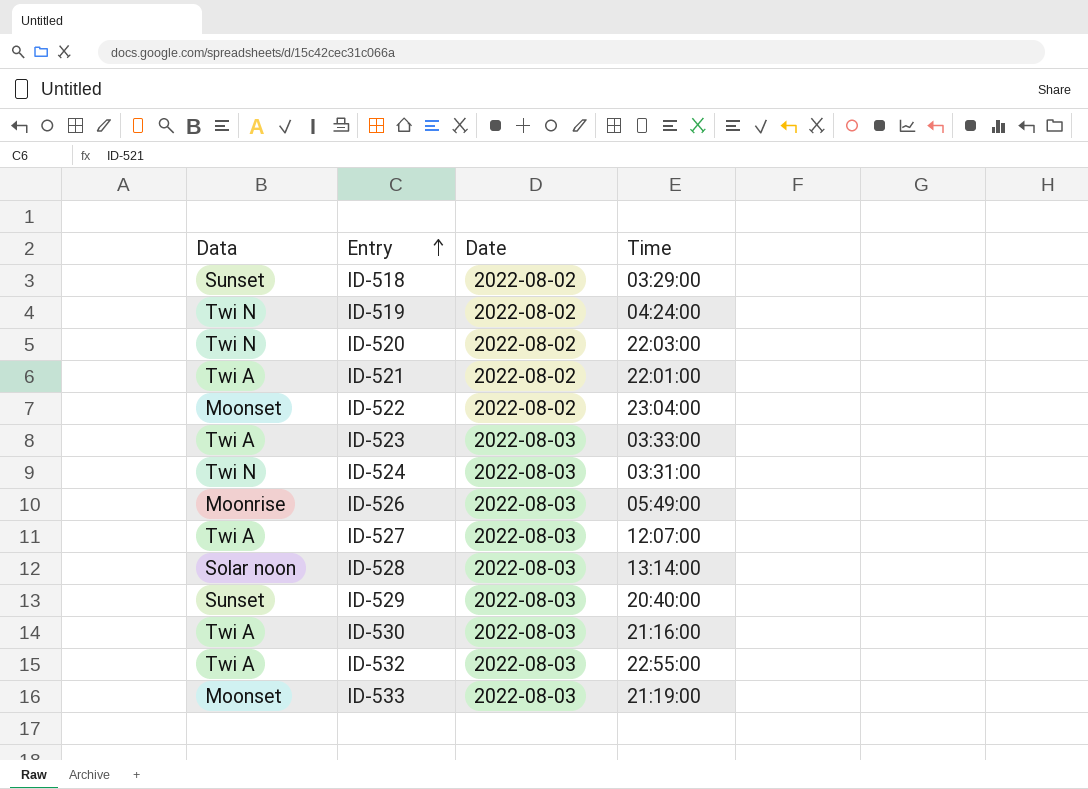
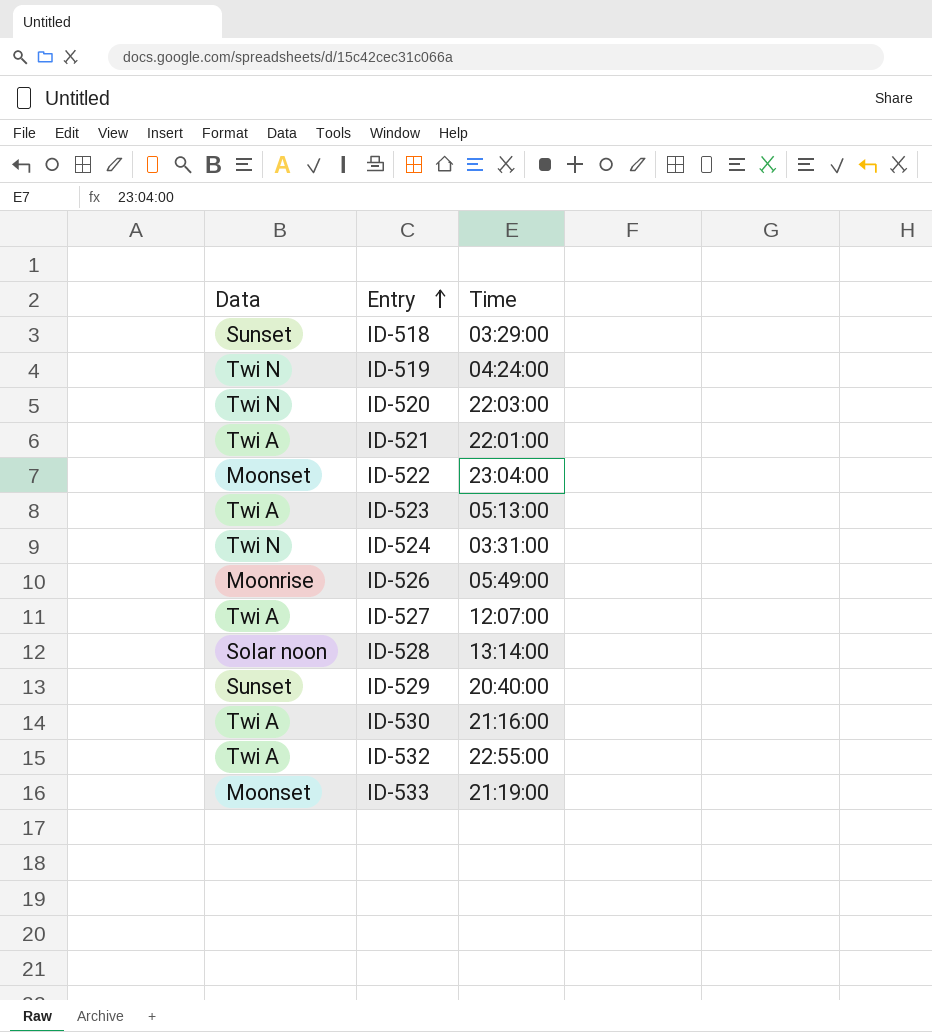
column Date | position: 3 -> none
ID-523 | Time: 03:33:00 -> 05:13:00

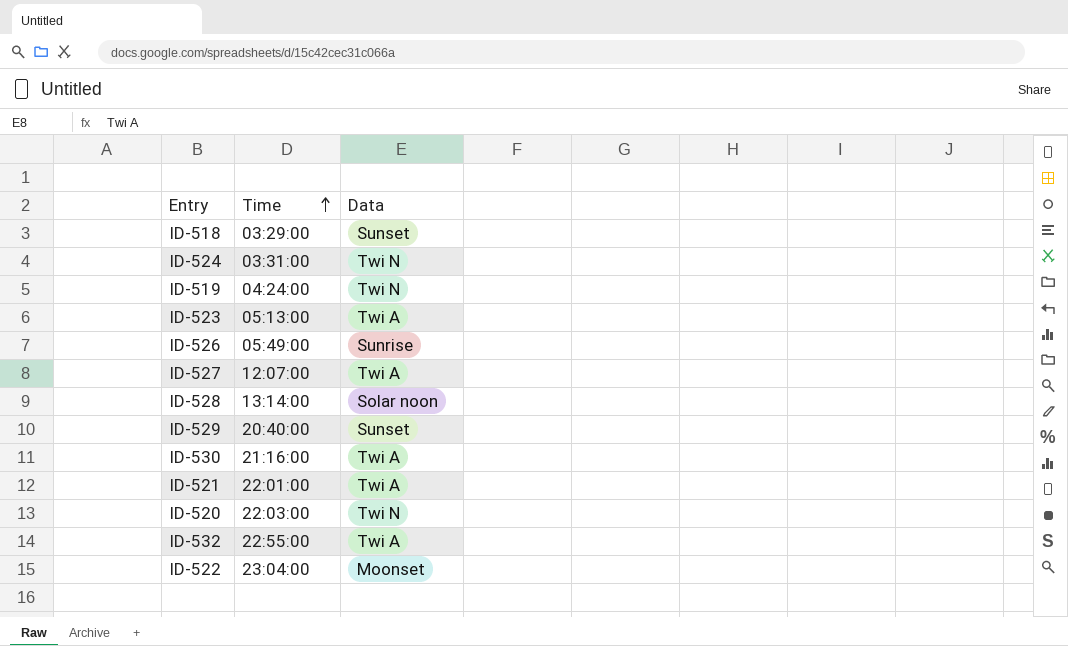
row order: Entry ascending -> Time ascending
column Data | position: 1 -> 3
row ID-533: Moonset | 21:19:00 -> none
ID-526 | Data: Moonrise -> Sunrise

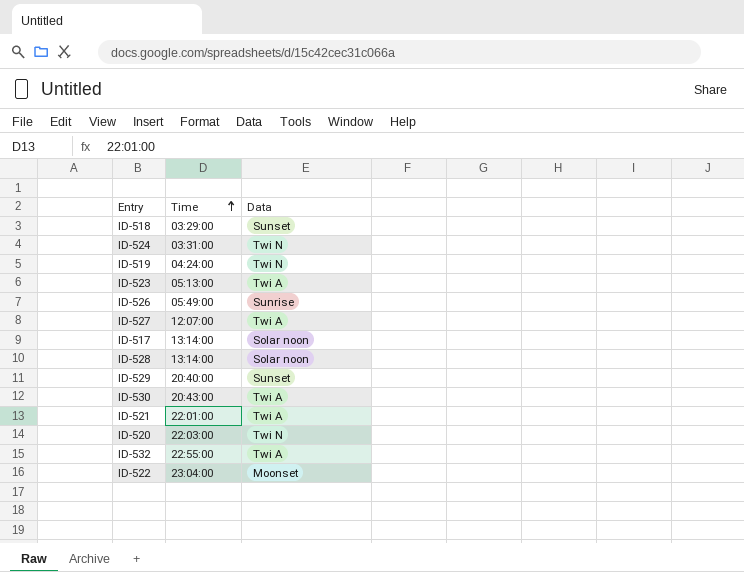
row ID-517: none -> 13:14:00 | Solar noon
ID-530 | Time: 21:16:00 -> 20:43:00

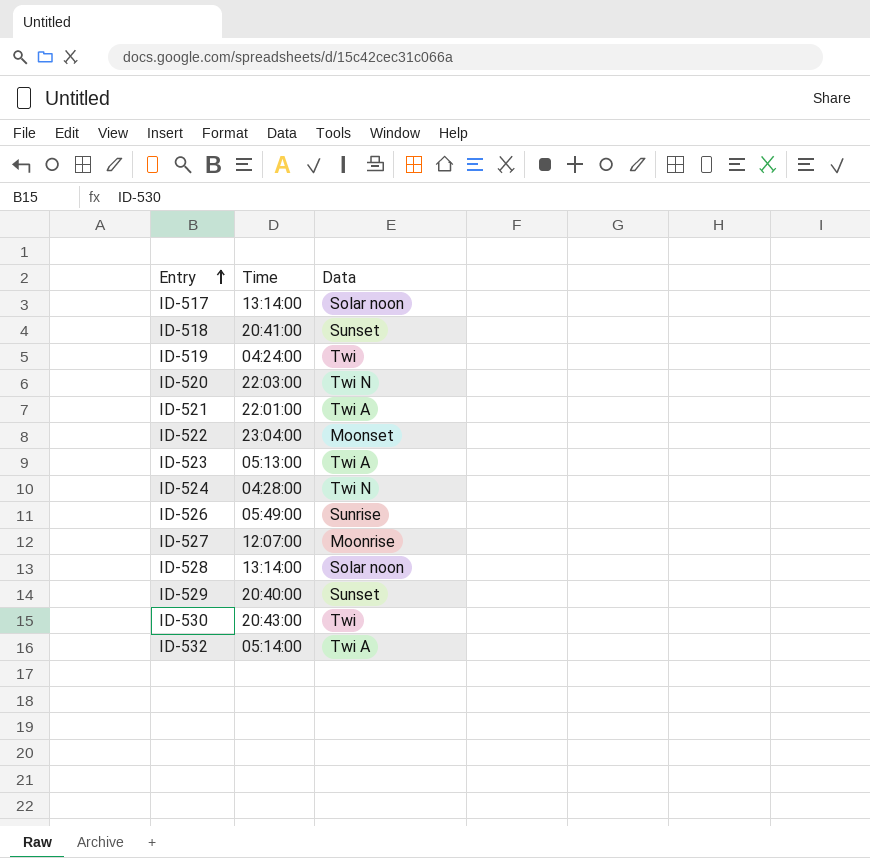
row order: Time ascending -> Entry ascending
ID-518 | Time: 03:29:00 -> 20:41:00
ID-519 | Data: Twi N -> Twi
ID-524 | Time: 03:31:00 -> 04:28:00
ID-527 | Data: Twi A -> Moonrise
ID-530 | Data: Twi A -> Twi
ID-532 | Time: 22:55:00 -> 05:14:00

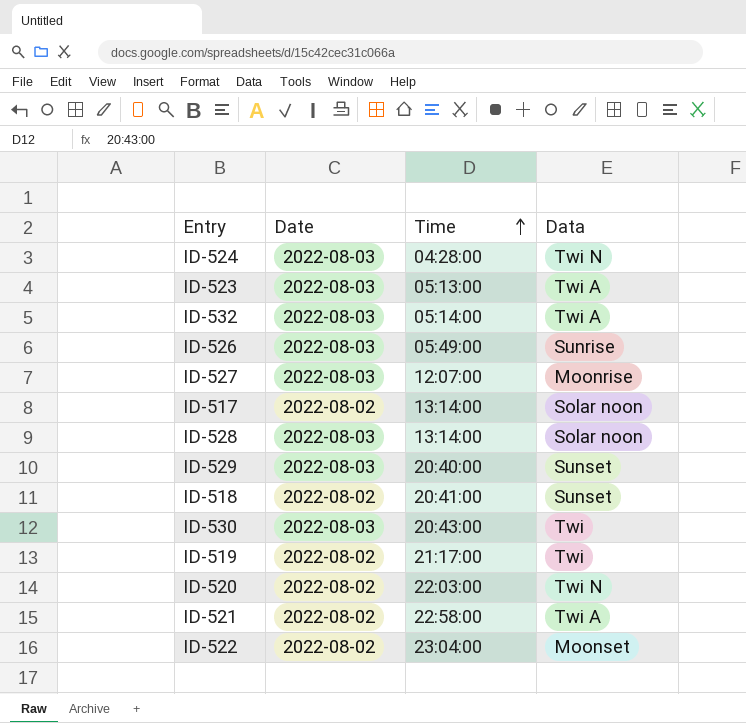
row order: Entry ascending -> Time ascending
column Date | position: none -> 2
ID-519 | Time: 04:24:00 -> 21:17:00
ID-521 | Time: 22:01:00 -> 22:58:00

